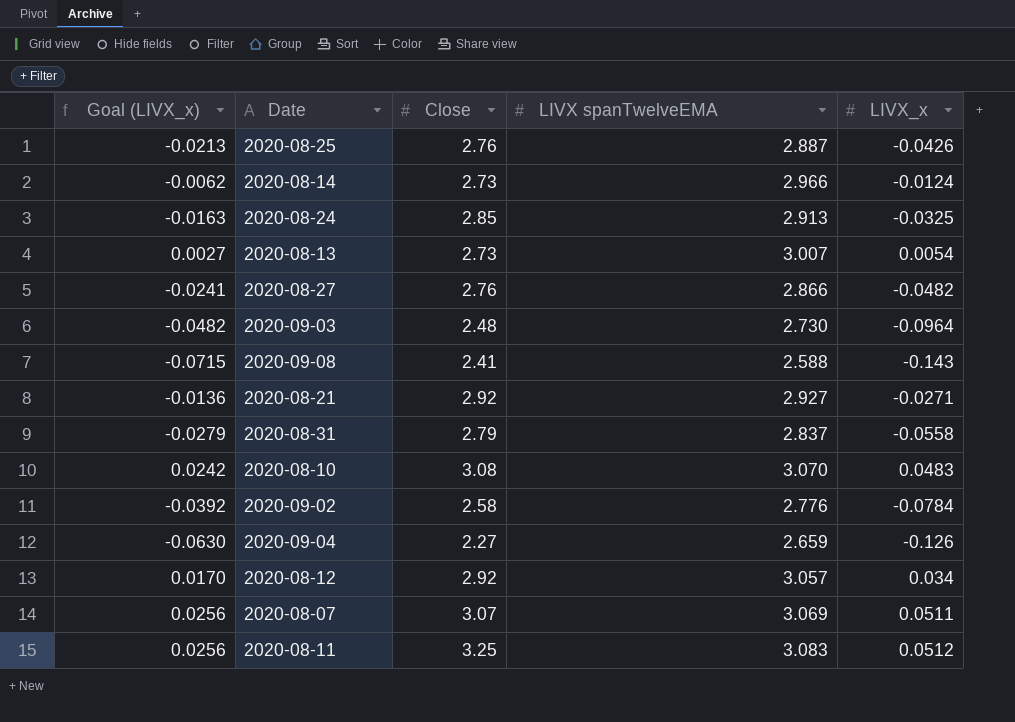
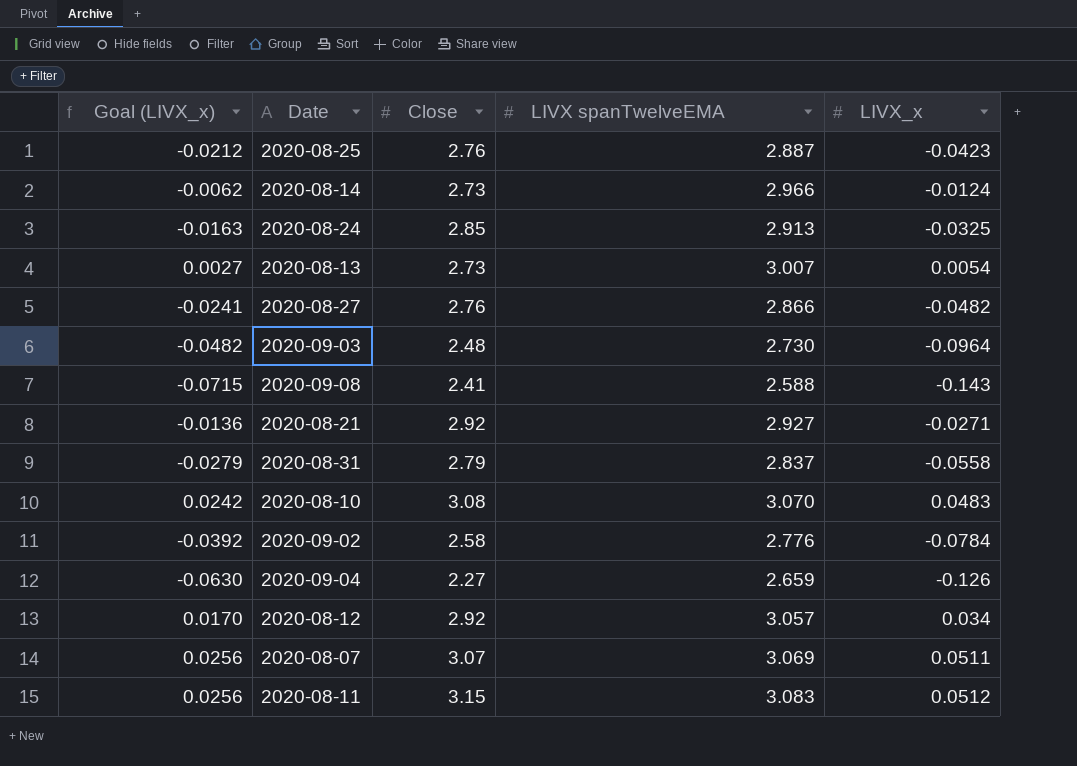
2020-08-25 | Goal (LIVX_x): -0.0213 -> -0.0212
2020-08-25 | LIVX_x: -0.0426 -> -0.0423
2020-08-11 | Close: 3.25 -> 3.15

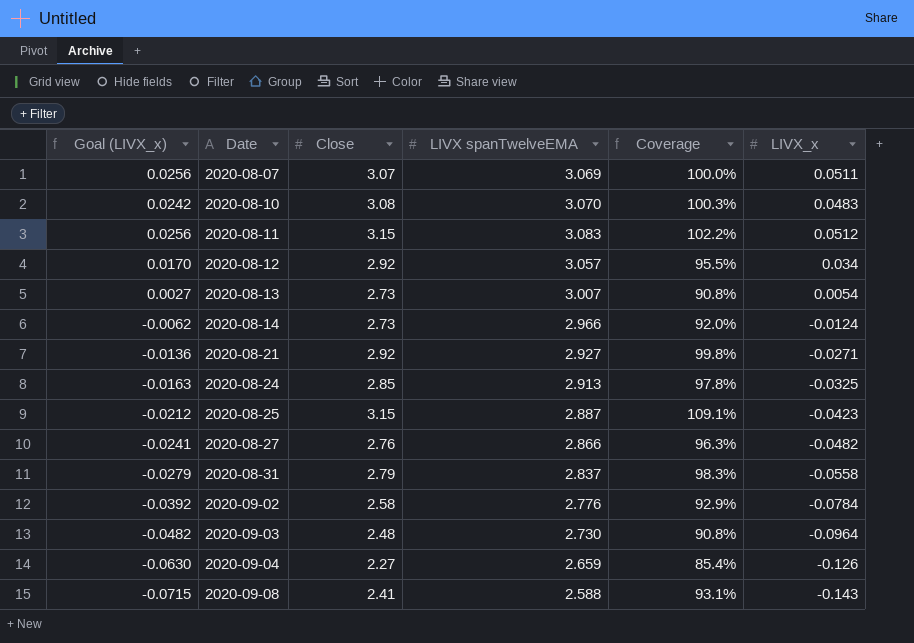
row order: none -> Date ascending
column Coverage | formula: none -> [Close] / [LIVX spanTwelveEMA]
2020-08-25 | Close: 2.76 -> 3.15

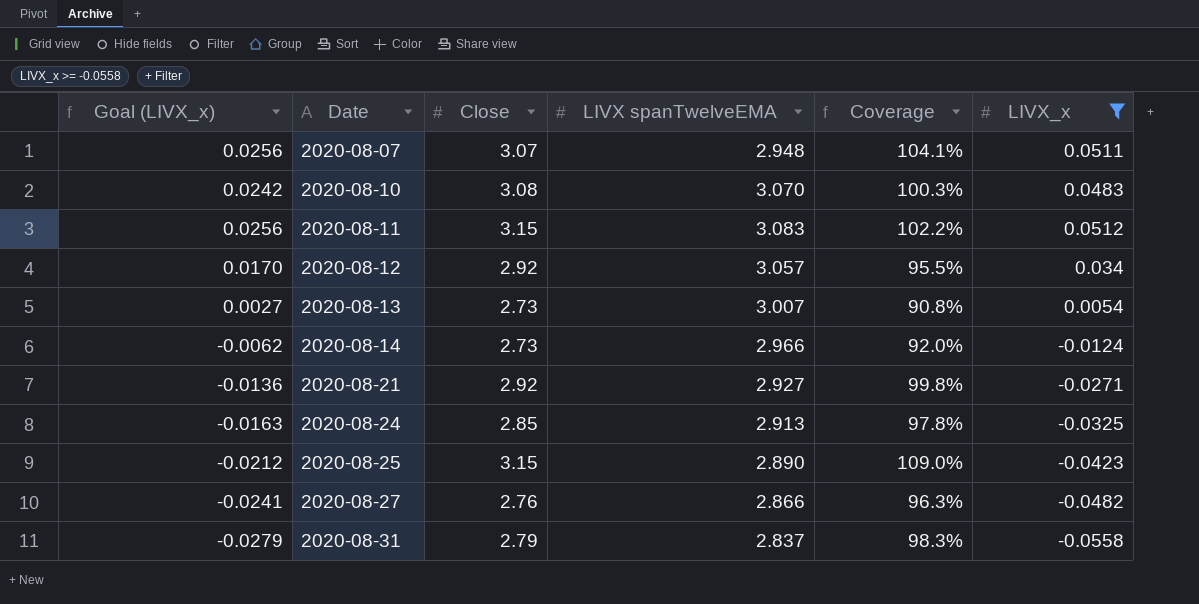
filter: none -> LIVX_x >= -0.0558
2020-08-07 | LIVX spanTwelveEMA: 3.069 -> 2.948
2020-08-07 | Coverage: 100.0% -> 104.1%
2020-08-25 | LIVX spanTwelveEMA: 2.887 -> 2.890
2020-08-25 | Coverage: 109.1% -> 109.0%

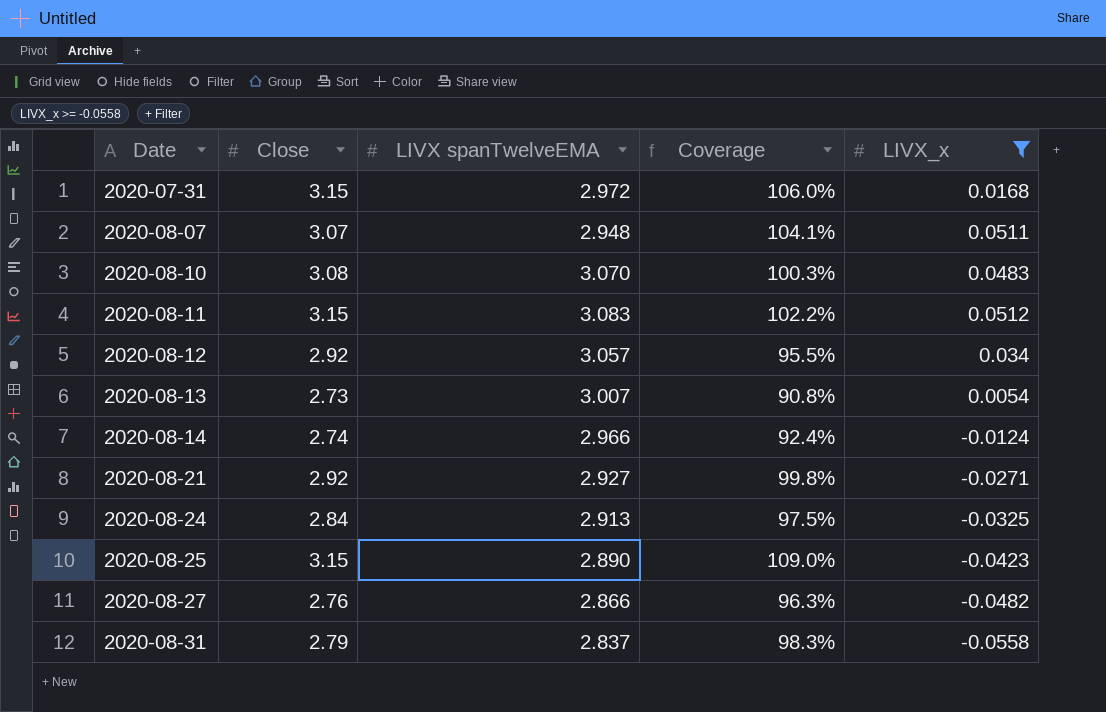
column Goal (LIVX_x) | formula: [LIVX_x] * 0.5 -> none
row 2020-07-31: none -> 3.15 | 2.972 | 106.0% | 0.0168
2020-08-14 | Close: 2.73 -> 2.74
2020-08-14 | Coverage: 92.0% -> 92.4%
2020-08-24 | Close: 2.85 -> 2.84
2020-08-24 | Coverage: 97.8% -> 97.5%

